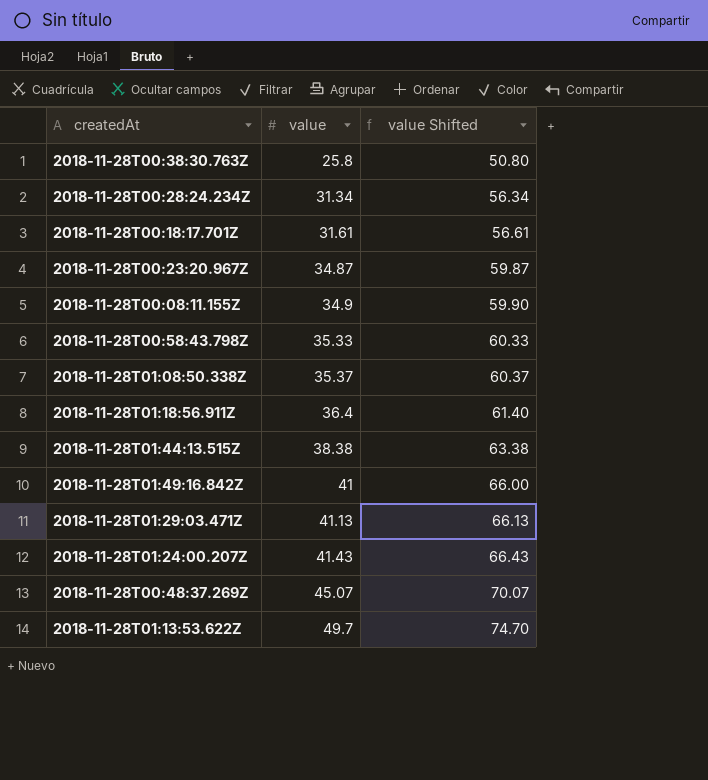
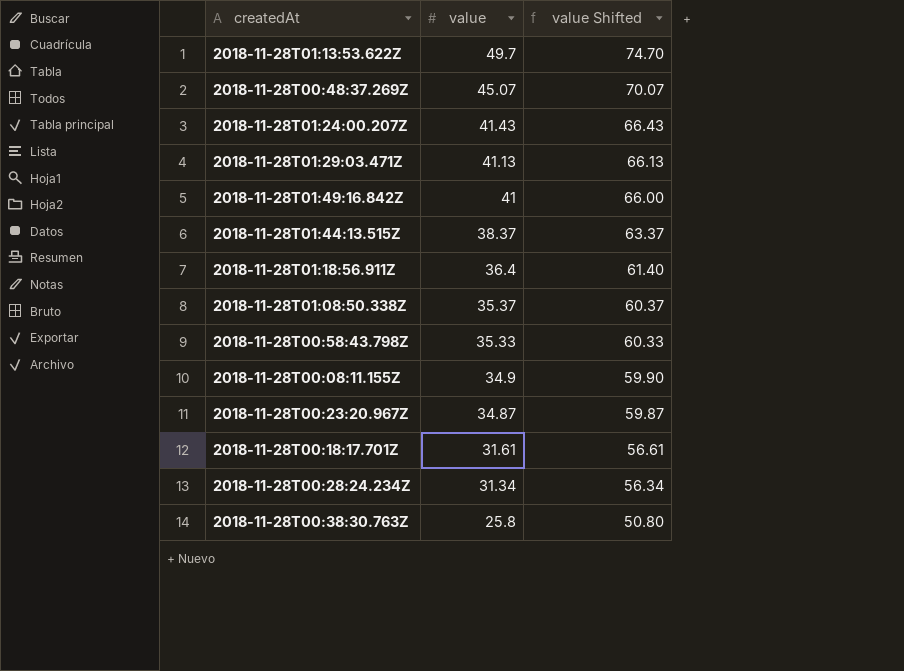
row order: value ascending -> value descending
2018-11-28T01:44:13.515Z | value: 38.38 -> 38.37
2018-11-28T01:44:13.515Z | value Shifted: 63.38 -> 63.37

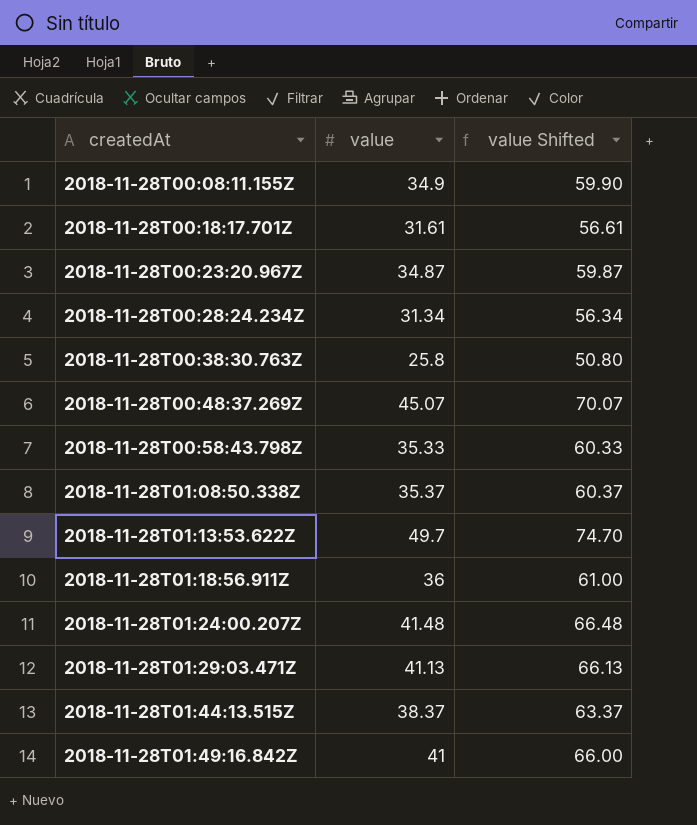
row order: value descending -> createdAt ascending
2018-11-28T01:18:56.911Z | value: 36.4 -> 36
2018-11-28T01:18:56.911Z | value Shifted: 61.40 -> 61.00
2018-11-28T01:24:00.207Z | value: 41.43 -> 41.48
2018-11-28T01:24:00.207Z | value Shifted: 66.43 -> 66.48

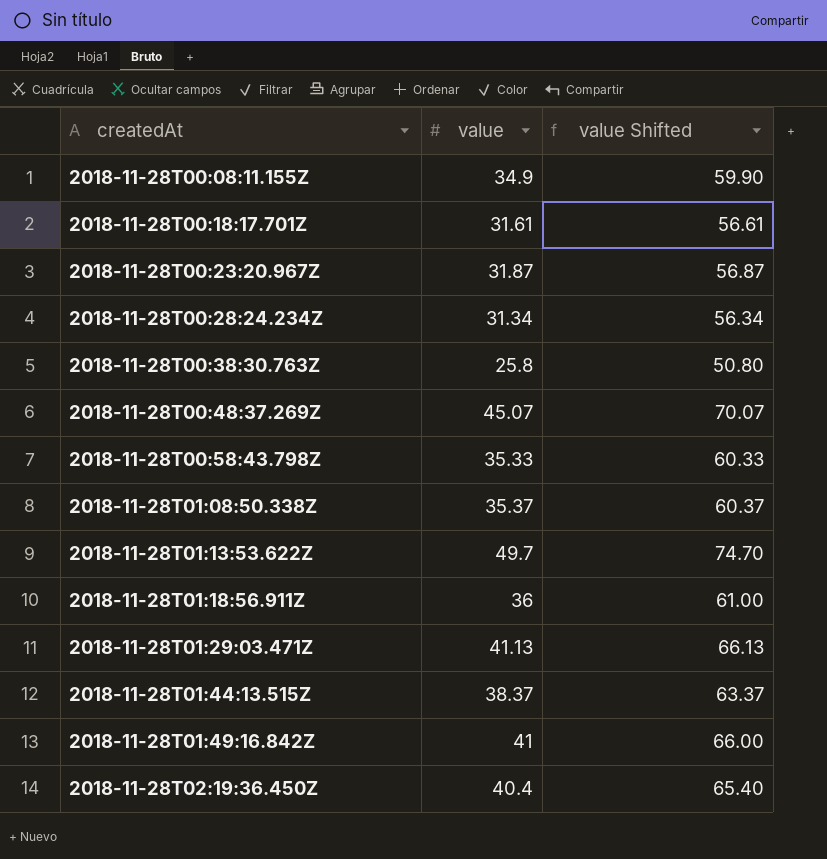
row 2018-11-28T01:24:00.207Z: 41.48 | 66.48 -> none
2018-11-28T00:23:20.967Z | value: 34.87 -> 31.87
2018-11-28T00:23:20.967Z | value Shifted: 59.87 -> 56.87
row 2018-11-28T02:19:36.450Z: none -> 40.4 | 65.40

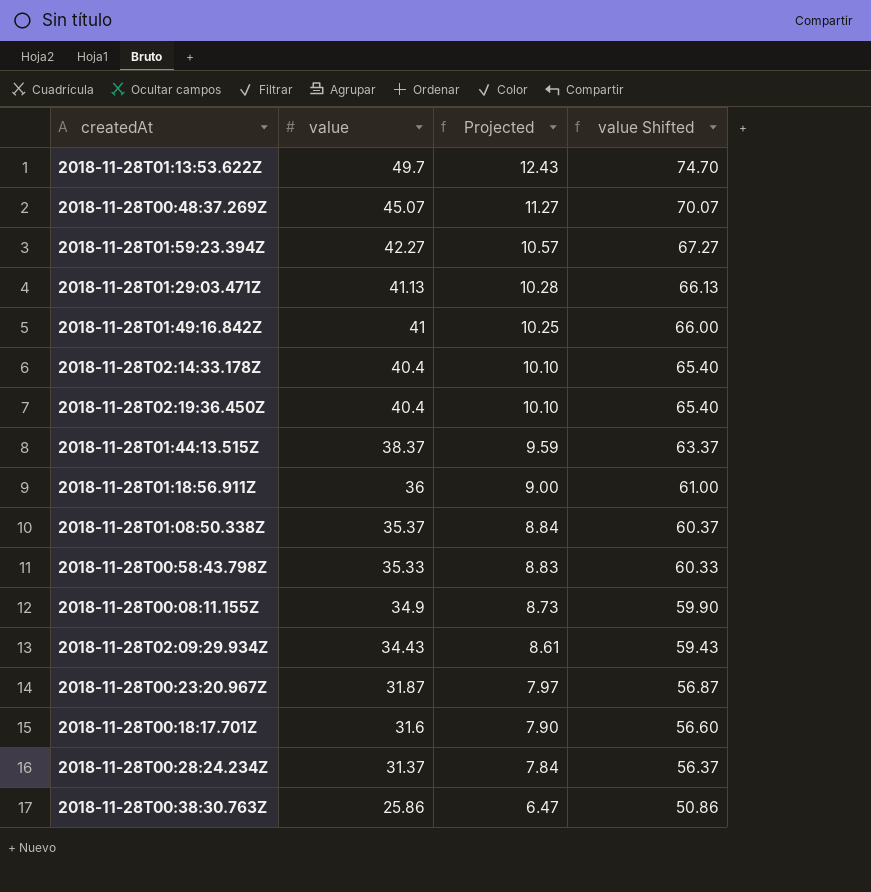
row order: createdAt ascending -> value descending
column Projected | formula: none -> [value] * 0.25
row 2018-11-28T01:59:23.394Z: none -> 42.27 | 10.57 | 67.27
row 2018-11-28T02:14:33.178Z: none -> 40.4 | 10.10 | 65.40
row 2018-11-28T02:09:29.934Z: none -> 34.43 | 8.61 | 59.43
2018-11-28T00:18:17.701Z | value: 31.61 -> 31.6
2018-11-28T00:18:17.701Z | value Shifted: 56.61 -> 56.60
2018-11-28T00:28:24.234Z | value: 31.34 -> 31.37
2018-11-28T00:28:24.234Z | value Shifted: 56.34 -> 56.37
2018-11-28T00:38:30.763Z | value: 25.8 -> 25.86
2018-11-28T00:38:30.763Z | value Shifted: 50.80 -> 50.86

